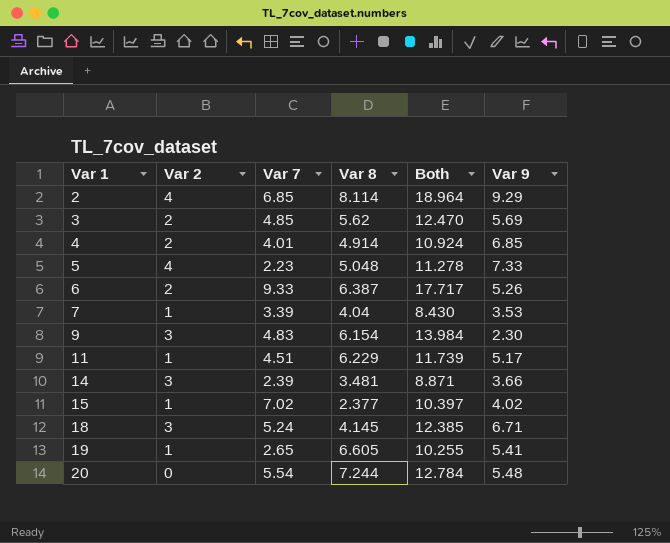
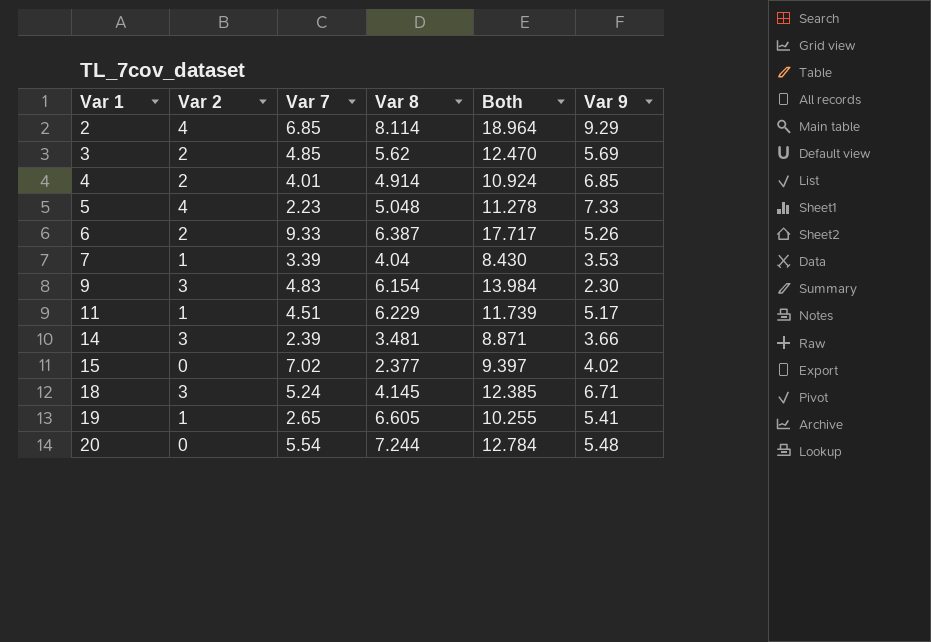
15 | Var 2: 1 -> 0
15 | Both: 10.397 -> 9.397

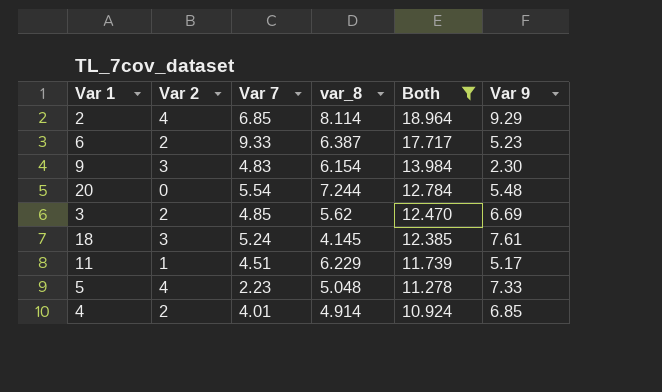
filter: none -> Both >= 10.924
row order: Var 1 ascending -> Both descending
column name: Var 8 -> var_8
6 | Var 9: 5.26 -> 5.23
3 | Var 9: 5.69 -> 6.69
18 | Var 9: 6.71 -> 7.61

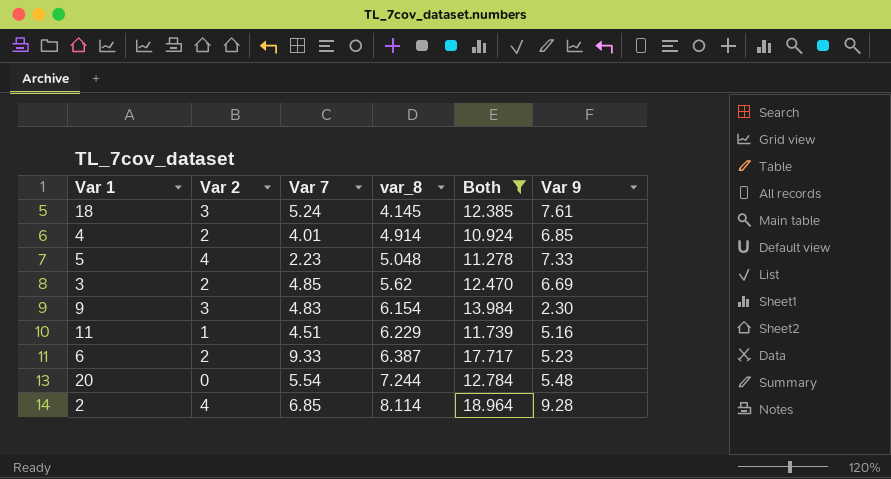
row order: Both descending -> var_8 ascending
11 | Var 9: 5.17 -> 5.16
2 | Var 9: 9.29 -> 9.28

